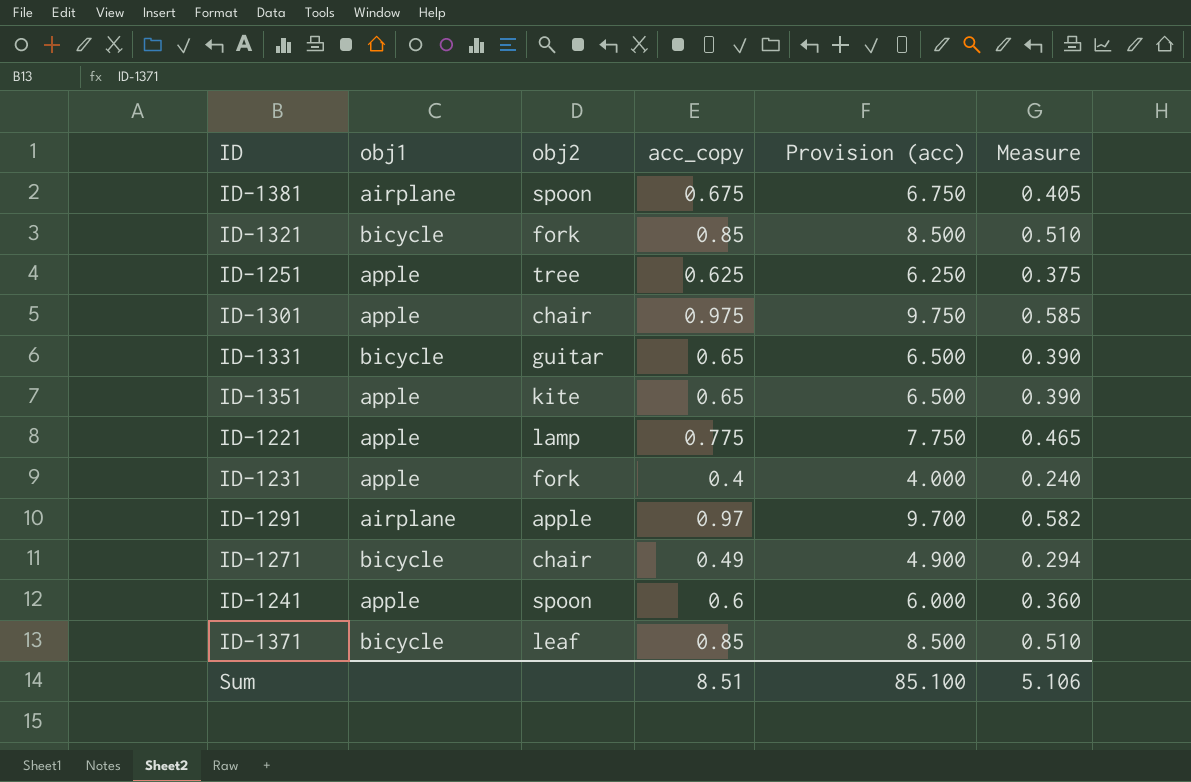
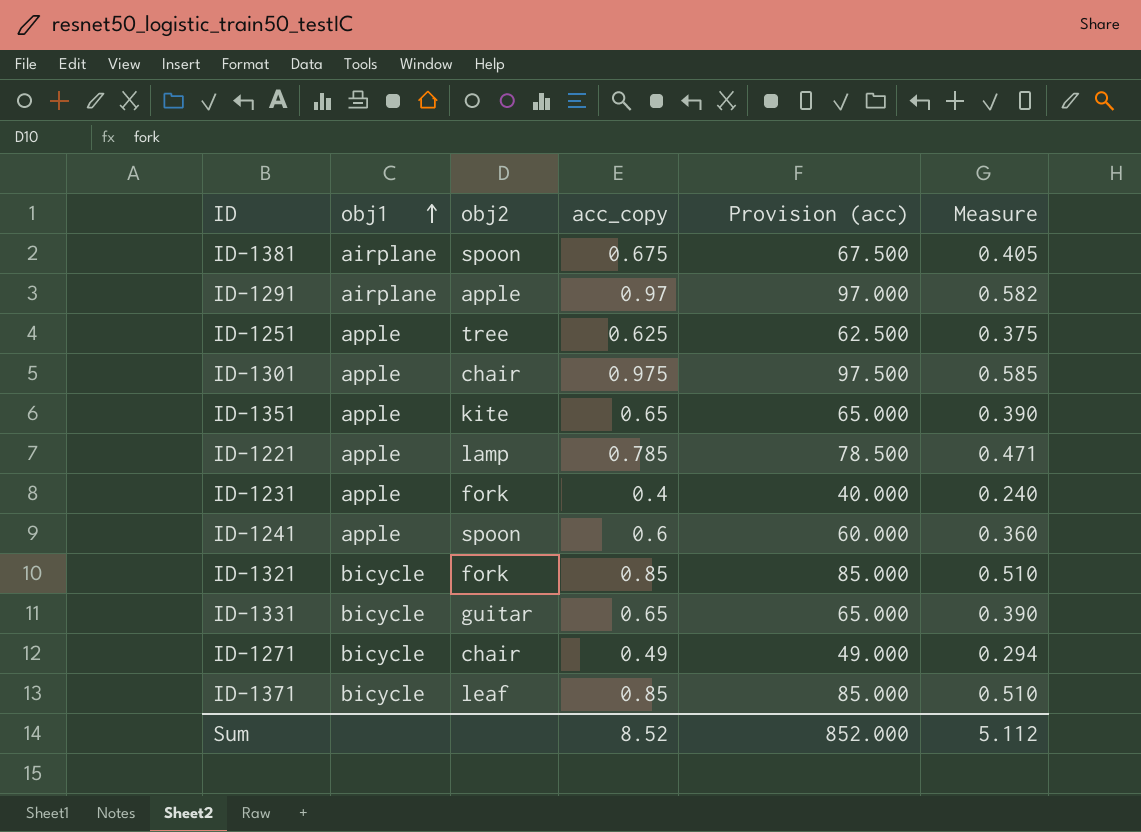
row order: none -> obj1 ascending
column Provision (acc) | formula: [acc_copy] * 10 -> [acc_copy] * 100
ID-1221 | acc_copy: 0.775 -> 0.785
ID-1221 | Measure: 0.465 -> 0.471
Sum | acc_copy: 8.51 -> 8.52
Sum | Provision (acc): 85.100 -> 852.000
Sum | Measure: 5.106 -> 5.112

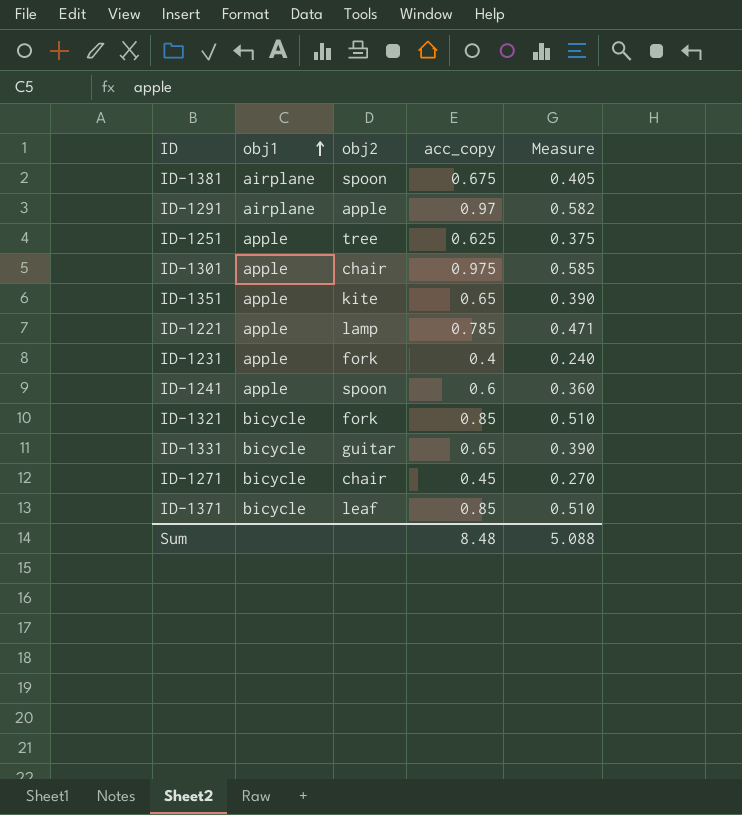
column Provision (acc) | formula: [acc_copy] * 100 -> none
ID-1271 | acc_copy: 0.49 -> 0.45
ID-1271 | Measure: 0.294 -> 0.270
Sum | acc_copy: 8.52 -> 8.48
Sum | Measure: 5.112 -> 5.088

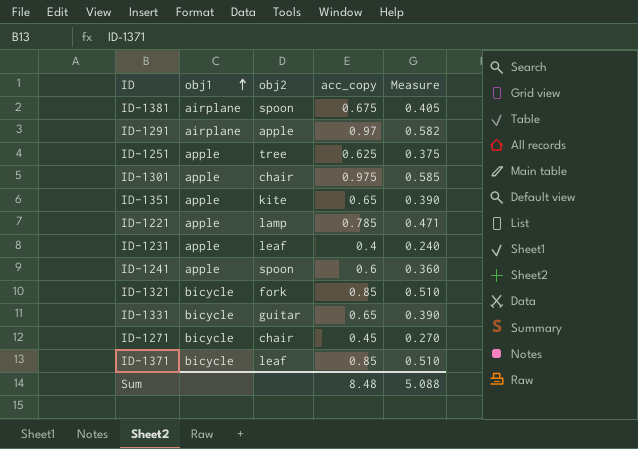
ID-1231 | obj2: fork -> leaf

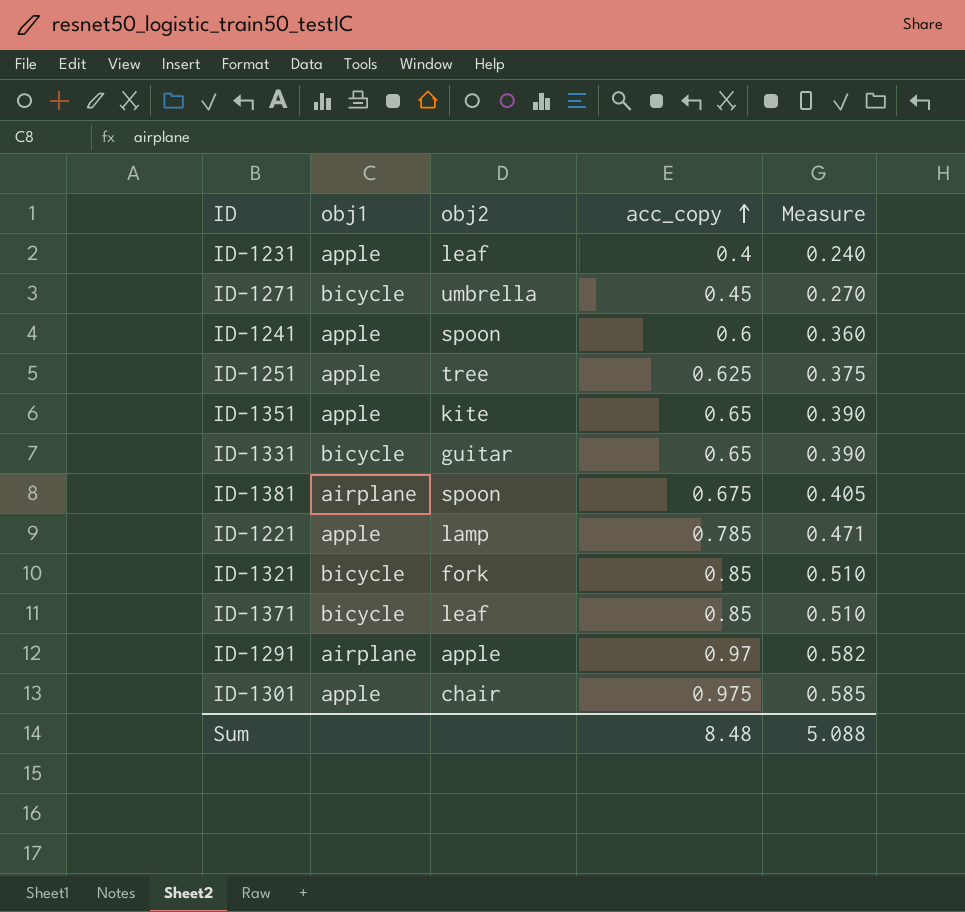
row order: obj1 ascending -> acc_copy ascending
ID-1271 | obj2: chair -> umbrella

